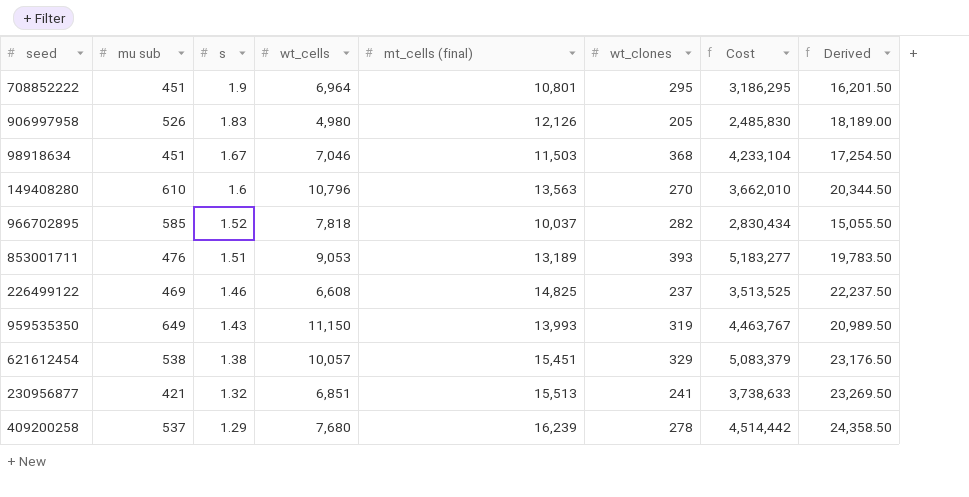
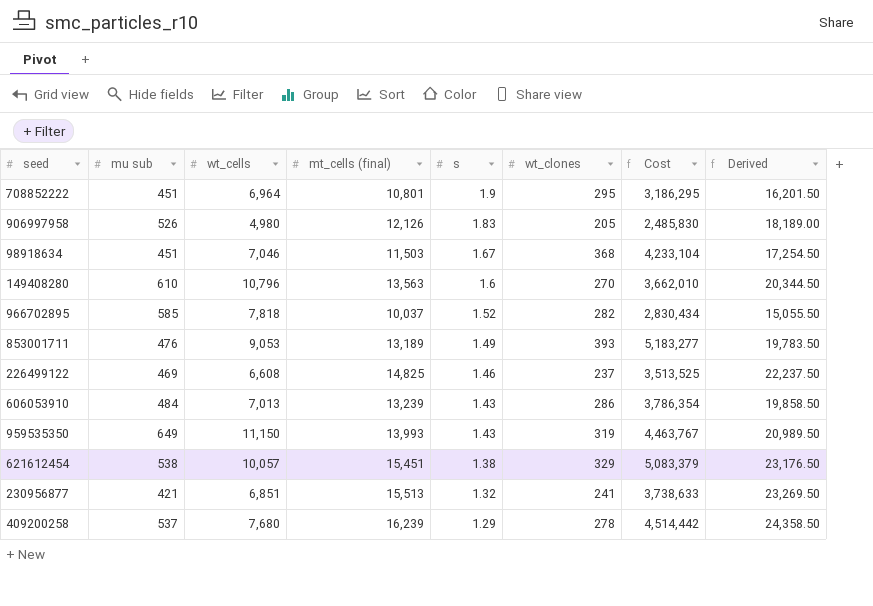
column s | position: 3 -> 5
853001711 | s: 1.51 -> 1.49
row 606053910: none -> 484 | 7,013 | 13,239 | 1.43 | 286 | 3,786,354 | 19,858.50

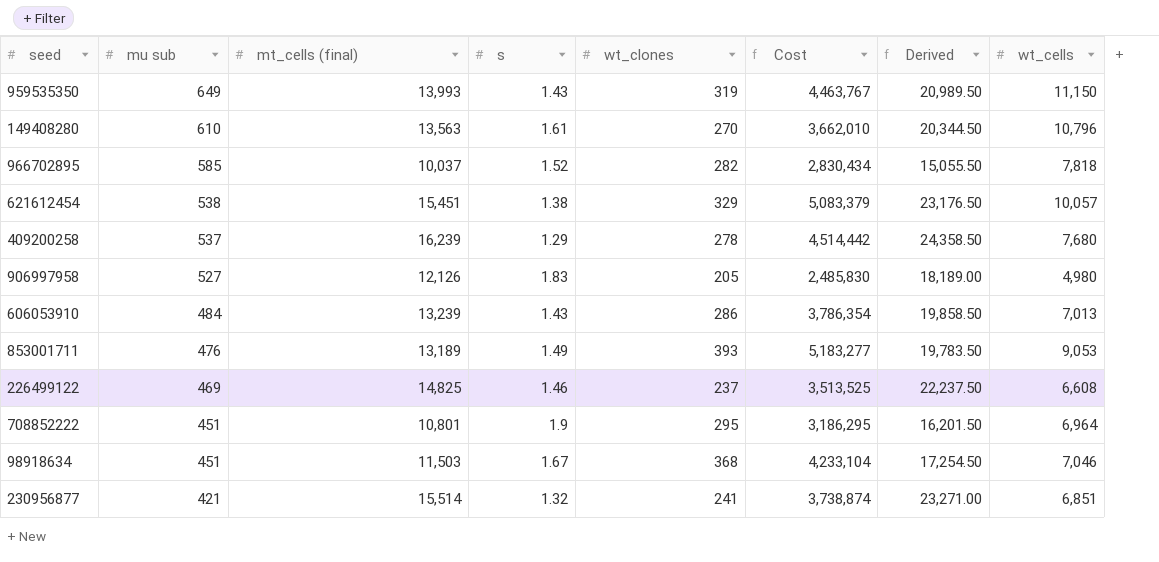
row order: s descending -> mu sub descending
column wt_cells | position: 3 -> 8
149408280 | s: 1.6 -> 1.61
906997958 | mu sub: 526 -> 527
230956877 | mt_cells (final): 15,513 -> 15,514
230956877 | Cost: 3,738,633 -> 3,738,874
230956877 | Derived: 23,269.50 -> 23,271.00

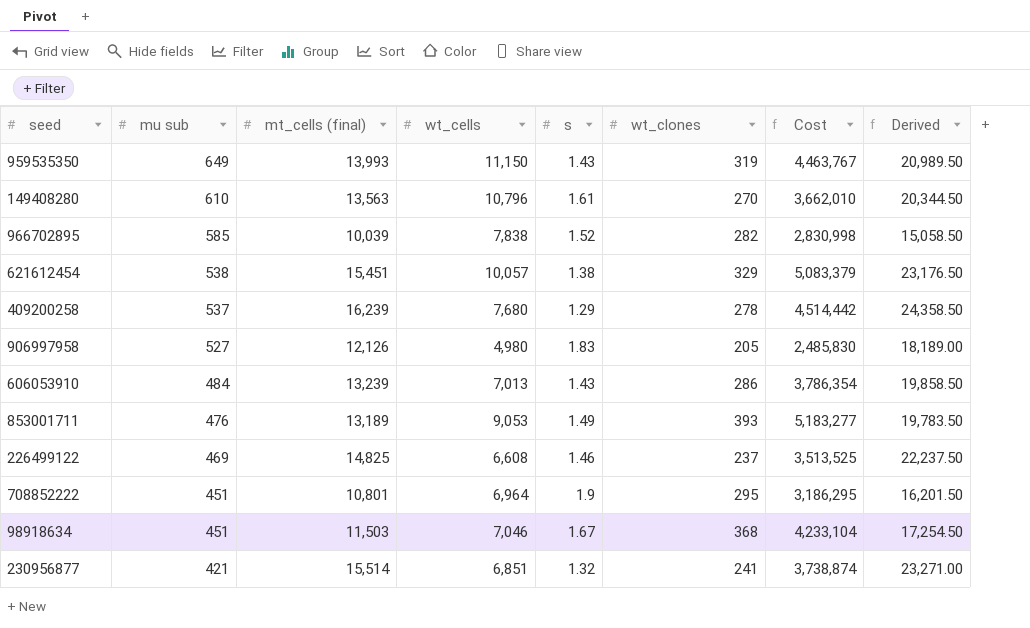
column wt_cells | position: 8 -> 4
966702895 | mt_cells (final): 10,037 -> 10,039
966702895 | wt_cells: 7,818 -> 7,838
966702895 | Cost: 2,830,434 -> 2,830,998
966702895 | Derived: 15,055.50 -> 15,058.50

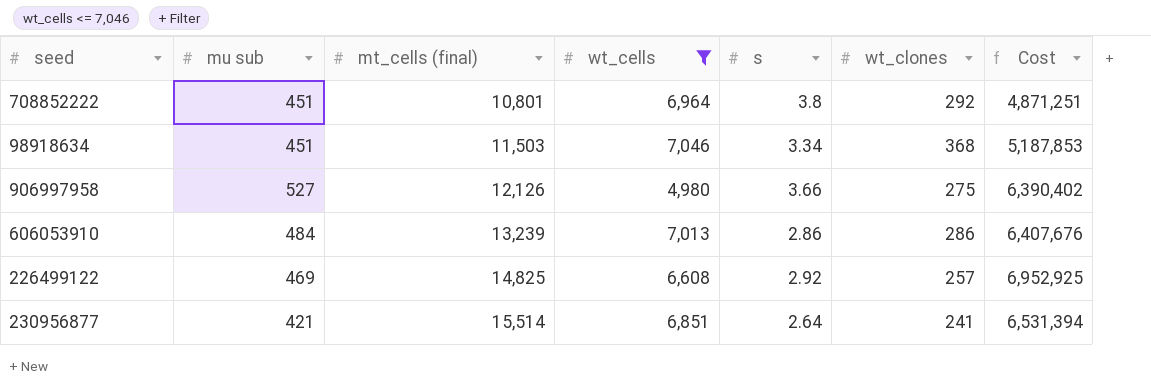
filter: none -> wt_cells <= 7,046
row order: mu sub descending -> mt_cells (final) ascending
column Derived | formula: [mt_cells (final)] * 1.5 -> none
column Cost | formula: [mt_cells (final)] * [wt_clones] -> [mu sub] * [mt_cells (final)]
708852222 | s: 1.9 -> 3.8
708852222 | wt_clones: 295 -> 292
98918634 | s: 1.67 -> 3.34
906997958 | s: 1.83 -> 3.66
906997958 | wt_clones: 205 -> 275
606053910 | s: 1.43 -> 2.86
226499122 | s: 1.46 -> 2.92
226499122 | wt_clones: 237 -> 257
230956877 | s: 1.32 -> 2.64

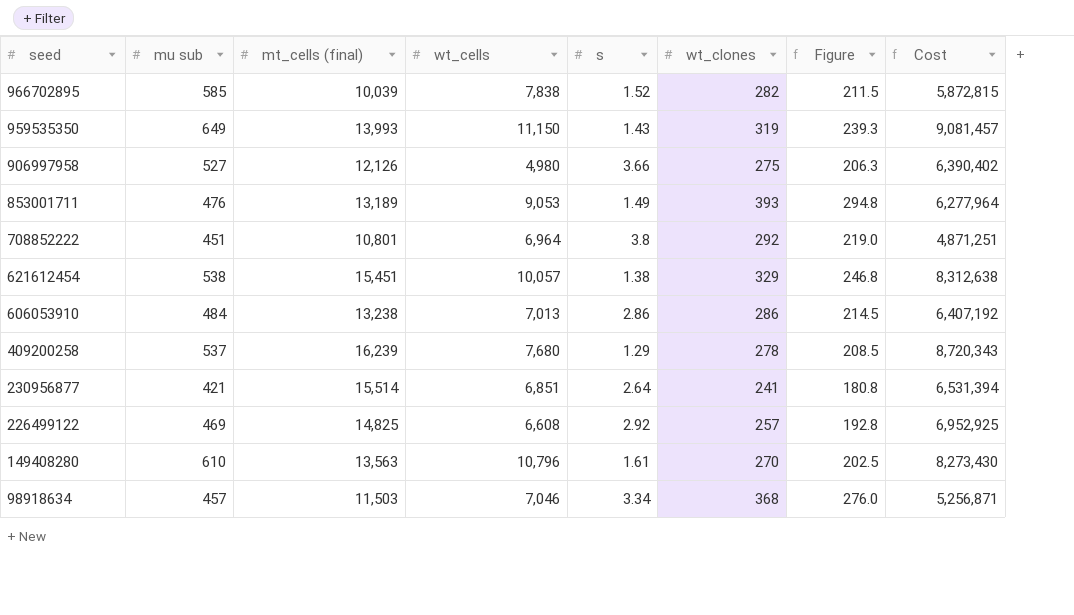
filter: wt_cells <= 7,046 -> none
row order: mt_cells (final) ascending -> seed descending
column Figure | formula: none -> [wt_clones] * 0.75
606053910 | mt_cells (final): 13,239 -> 13,238
606053910 | Cost: 6,407,676 -> 6,407,192
98918634 | mu sub: 451 -> 457
98918634 | Cost: 5,187,853 -> 5,256,871

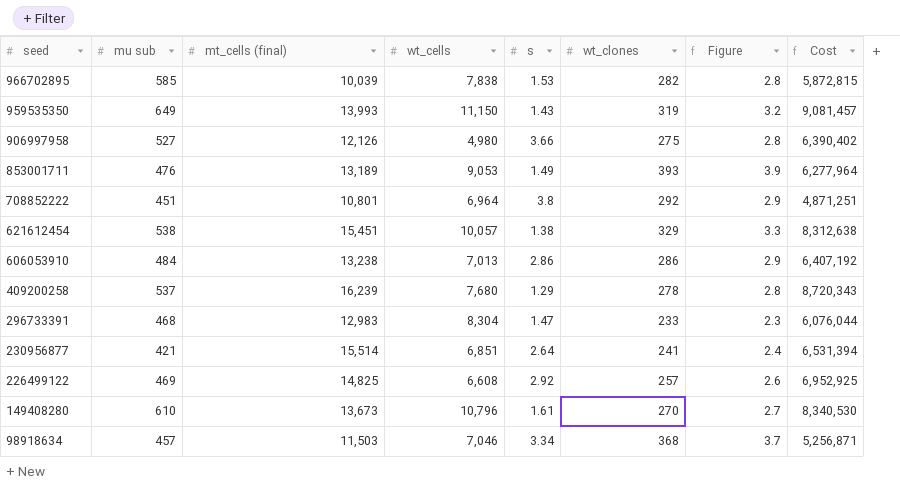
column Figure | formula: [wt_clones] * 0.75 -> [wt_clones] * 0.01
966702895 | s: 1.52 -> 1.53
row 296733391: none -> 468 | 12,983 | 8,304 | 1.47 | 233 | 2.3 | 6,076,044
149408280 | mt_cells (final): 13,563 -> 13,673
149408280 | Cost: 8,273,430 -> 8,340,530

